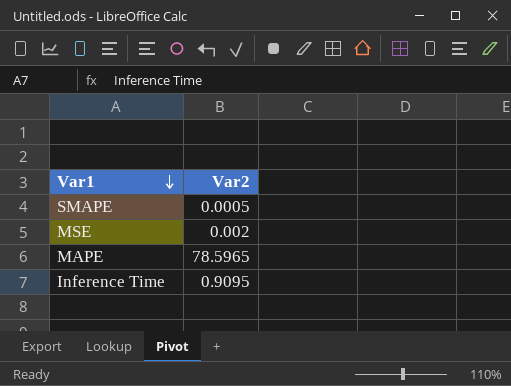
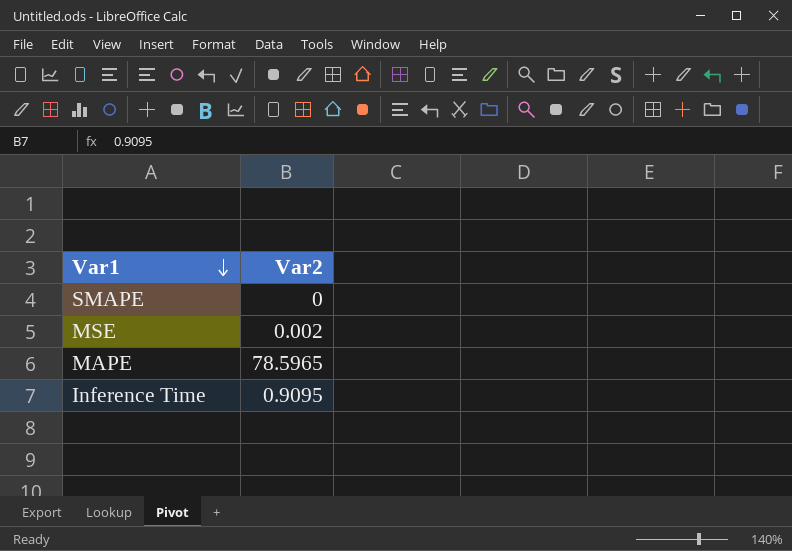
SMAPE | Var2: 0.0005 -> 0

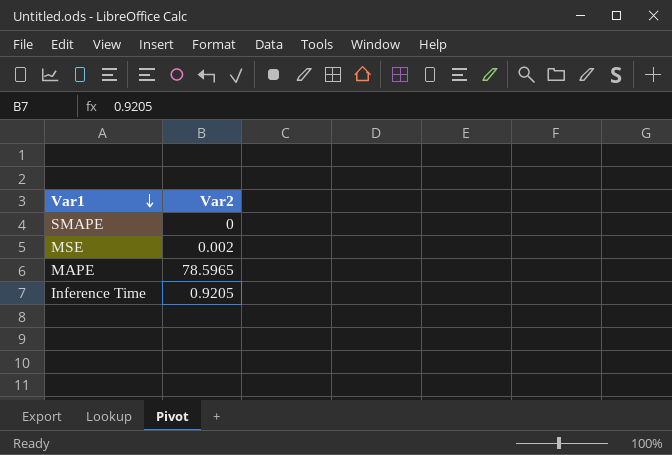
Inference Time | Var2: 0.9095 -> 0.9205

